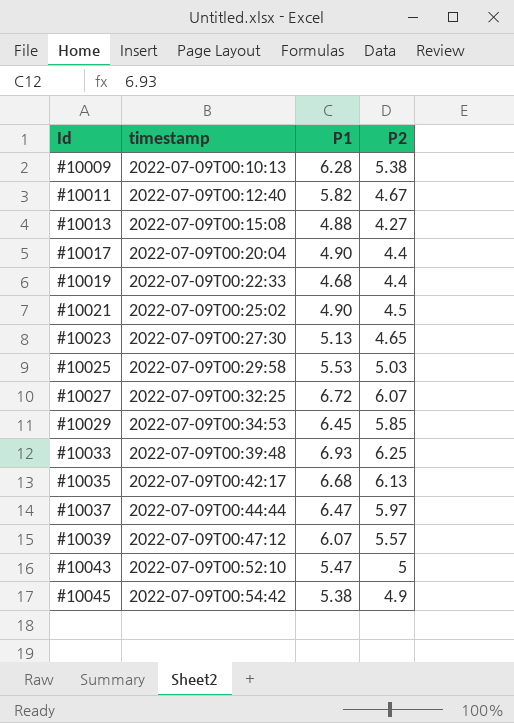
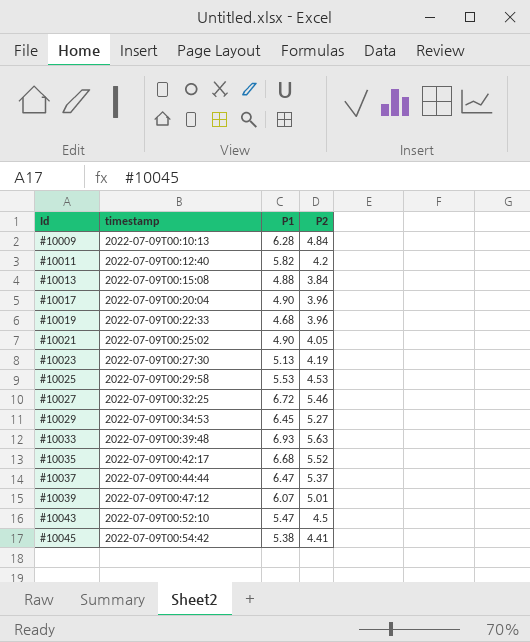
#10009 | P2: 5.38 -> 4.84
#10011 | P2: 4.67 -> 4.2
#10013 | P2: 4.27 -> 3.84
#10017 | P2: 4.4 -> 3.96
#10019 | P2: 4.4 -> 3.96
#10021 | P2: 4.5 -> 4.05
#10023 | P2: 4.65 -> 4.19
#10025 | P2: 5.03 -> 4.53
#10027 | P2: 6.07 -> 5.46
#10029 | P2: 5.85 -> 5.27
#10033 | P2: 6.25 -> 5.63
#10035 | P2: 6.13 -> 5.52
#10037 | P2: 5.97 -> 5.37
#10039 | P2: 5.57 -> 5.01
#10043 | P2: 5 -> 4.5
#10045 | P2: 4.9 -> 4.41

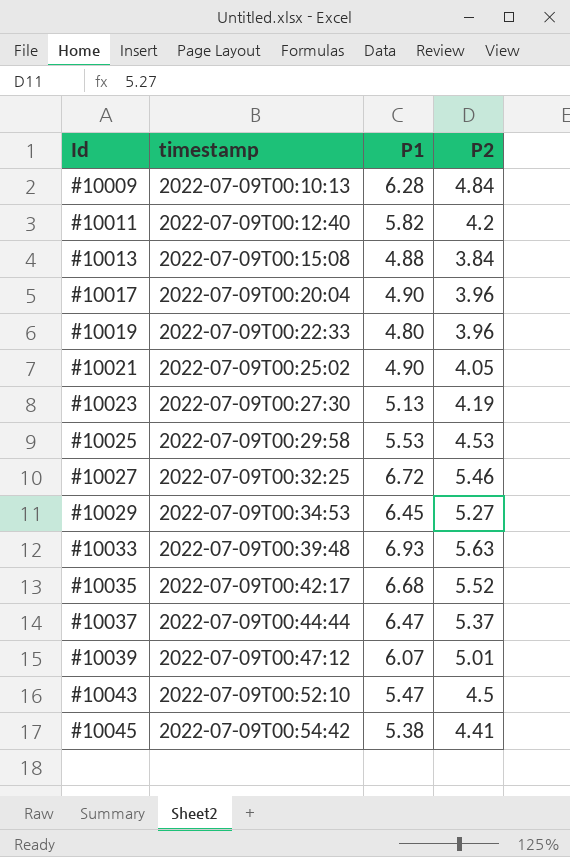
#10019 | P1: 4.68 -> 4.80

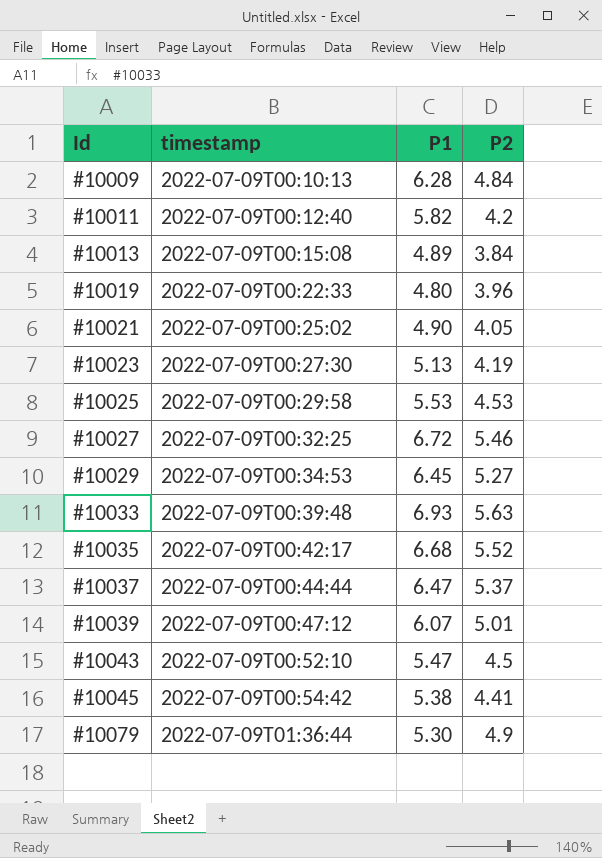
row #10017: 2022-07-09T00:20:04 | 4.90 | 3.96 -> none
#10013 | P1: 4.88 -> 4.89
row #10079: none -> 2022-07-09T01:36:44 | 5.30 | 4.9

